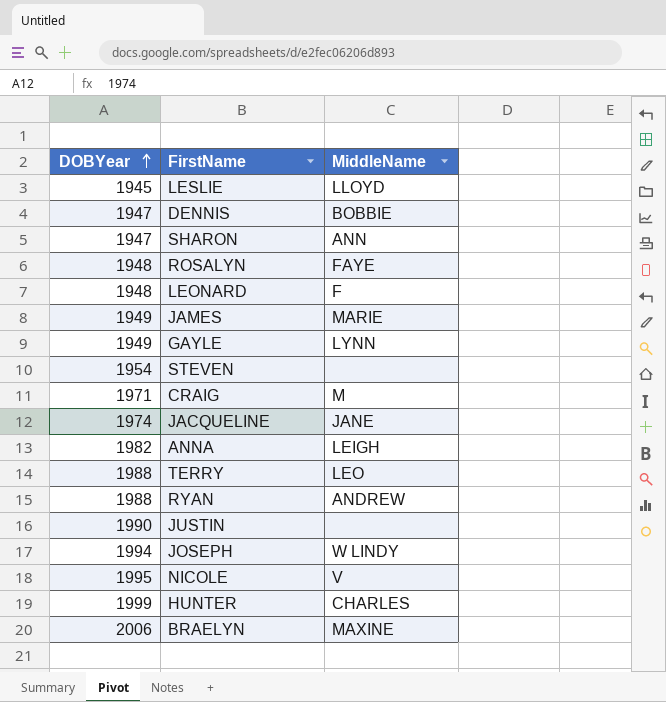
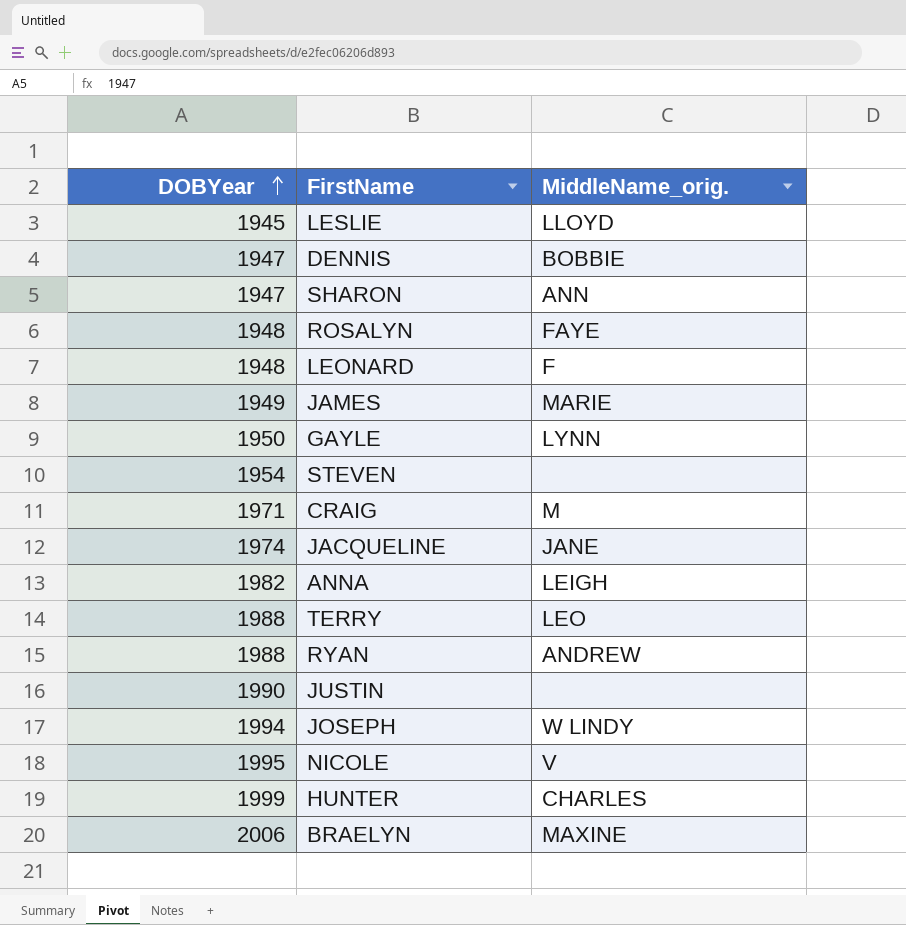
column name: MiddleName -> MiddleName_orig.
GAYLE | DOBYear: 1949 -> 1950

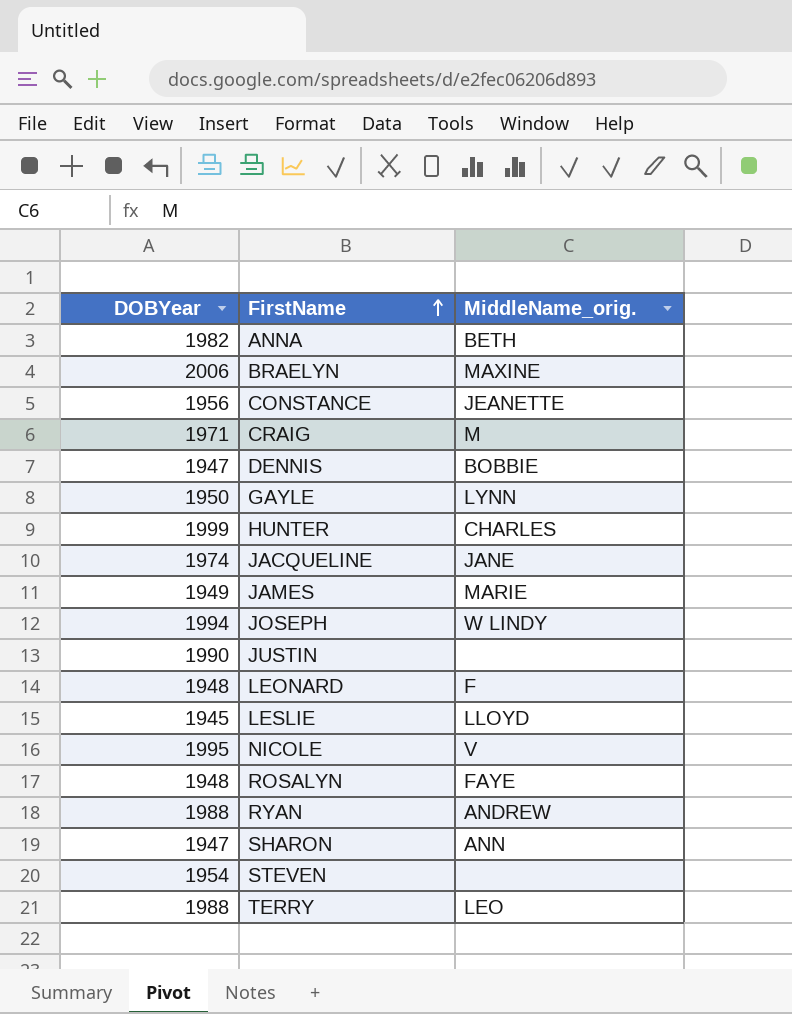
row order: DOBYear ascending -> FirstName ascending
ANNA | MiddleName_orig.: LEIGH -> BETH
row CONSTANCE: none -> 1956 | JEANETTE

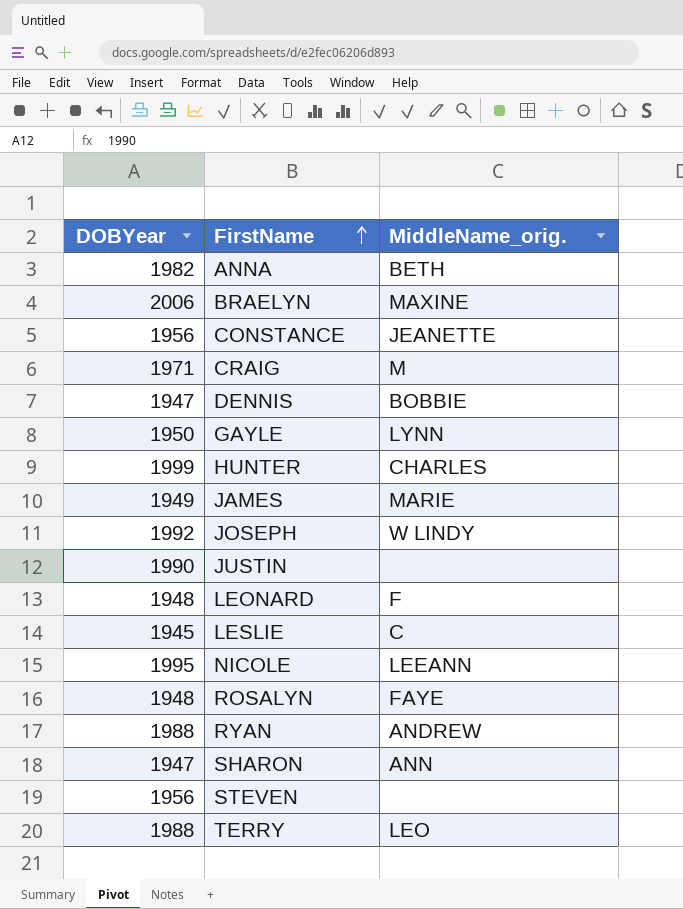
row JACQUELINE: 1974 | JANE -> none
JOSEPH | DOBYear: 1994 -> 1992
LESLIE | MiddleName_orig.: LLOYD -> C
NICOLE | MiddleName_orig.: V -> LEEANN
STEVEN | DOBYear: 1954 -> 1956

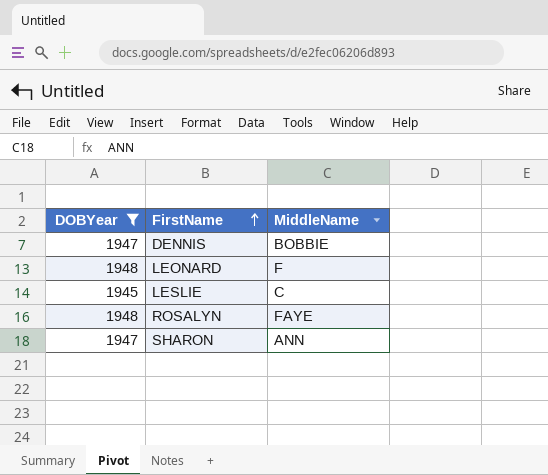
filter: none -> DOBYear <= 1948
column name: MiddleName_orig. -> MiddleName

